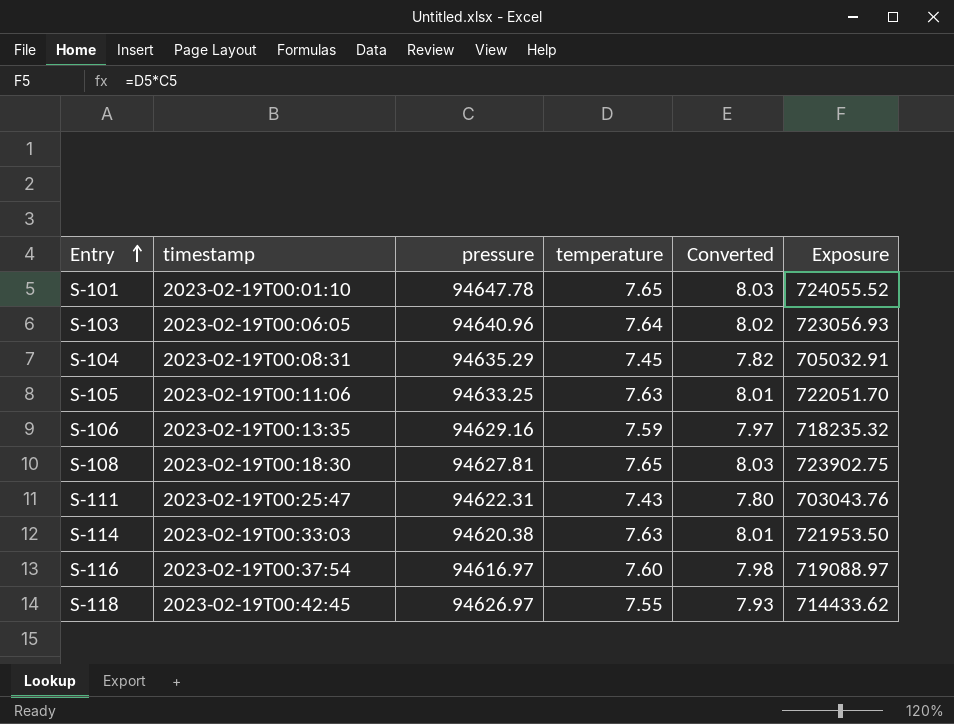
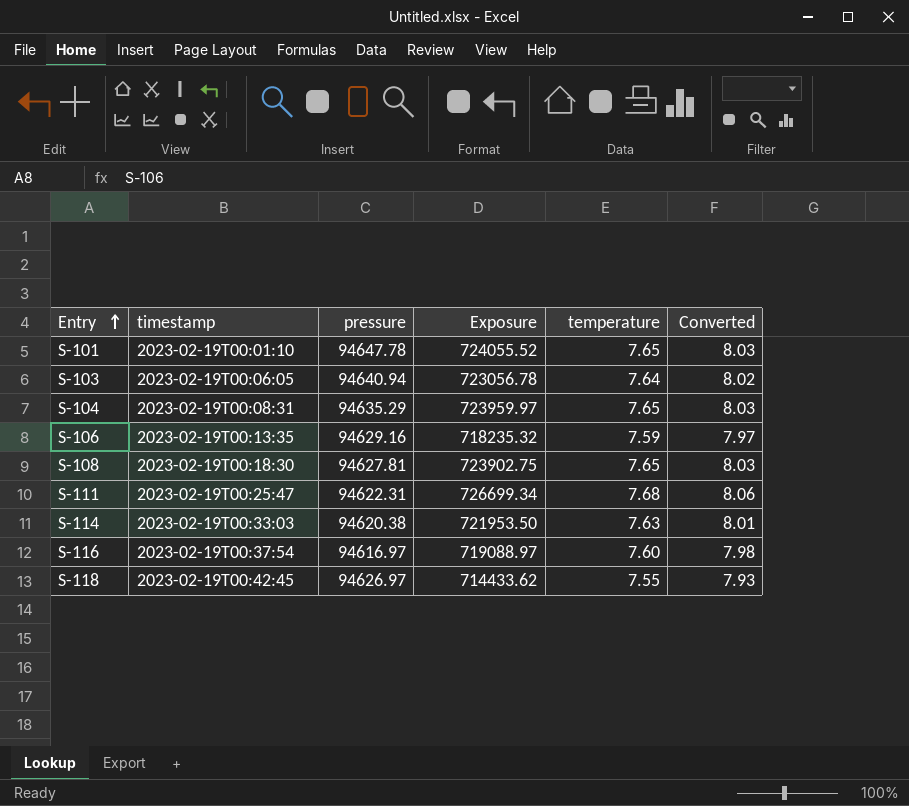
column Exposure | position: 6 -> 4
row S-105: 2023-02-19T00:11:06 | 94633.25 | 7.63 | 8.01 | 722051.70 -> none
S-103 | pressure: 94640.96 -> 94640.94
S-103 | Exposure: 723056.93 -> 723056.78
S-104 | Exposure: 705032.91 -> 723959.97
S-104 | temperature: 7.45 -> 7.65
S-104 | Converted: 7.82 -> 8.03
S-111 | Exposure: 703043.76 -> 726699.34
S-111 | temperature: 7.43 -> 7.68
S-111 | Converted: 7.80 -> 8.06

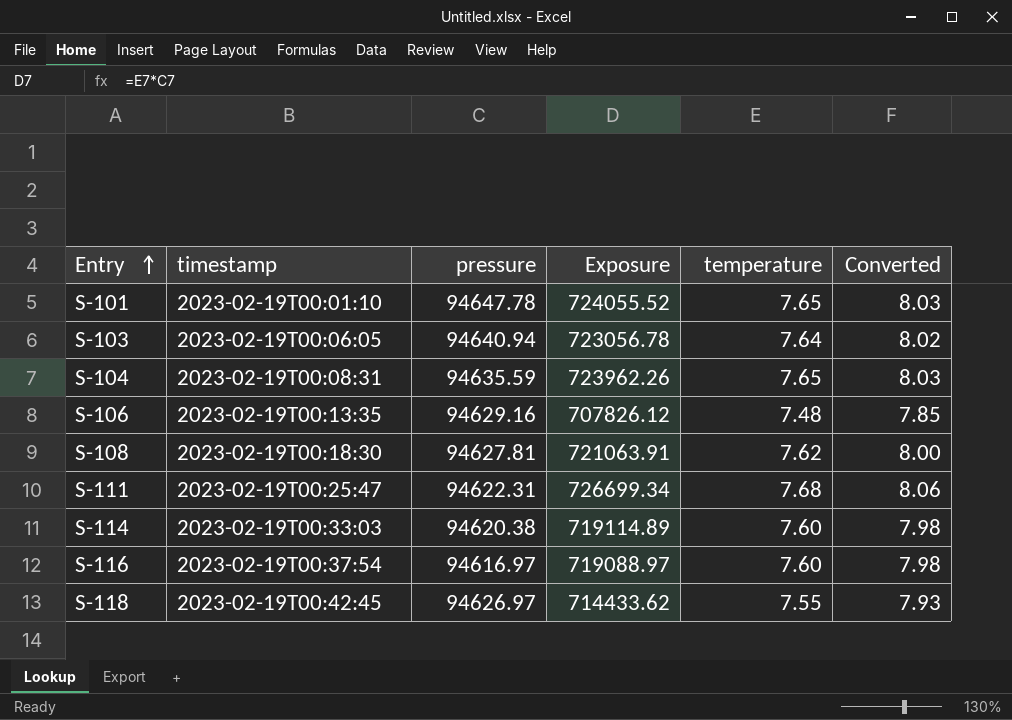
S-104 | pressure: 94635.29 -> 94635.59
S-104 | Exposure: 723959.97 -> 723962.26
S-106 | Exposure: 718235.32 -> 707826.12
S-106 | temperature: 7.59 -> 7.48
S-106 | Converted: 7.97 -> 7.85
S-108 | Exposure: 723902.75 -> 721063.91
S-108 | temperature: 7.65 -> 7.62
S-108 | Converted: 8.03 -> 8.00
S-114 | Exposure: 721953.50 -> 719114.89
S-114 | temperature: 7.63 -> 7.60
S-114 | Converted: 8.01 -> 7.98

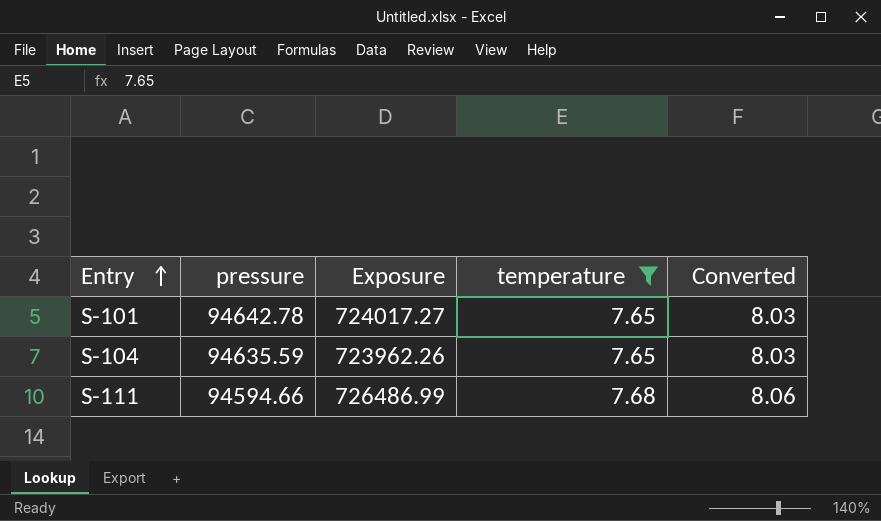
filter: none -> temperature >= 7.65
column timestamp | position: 2 -> none
S-101 | pressure: 94647.78 -> 94642.78
S-101 | Exposure: 724055.52 -> 724017.27
S-111 | pressure: 94622.31 -> 94594.66
S-111 | Exposure: 726699.34 -> 726486.99

